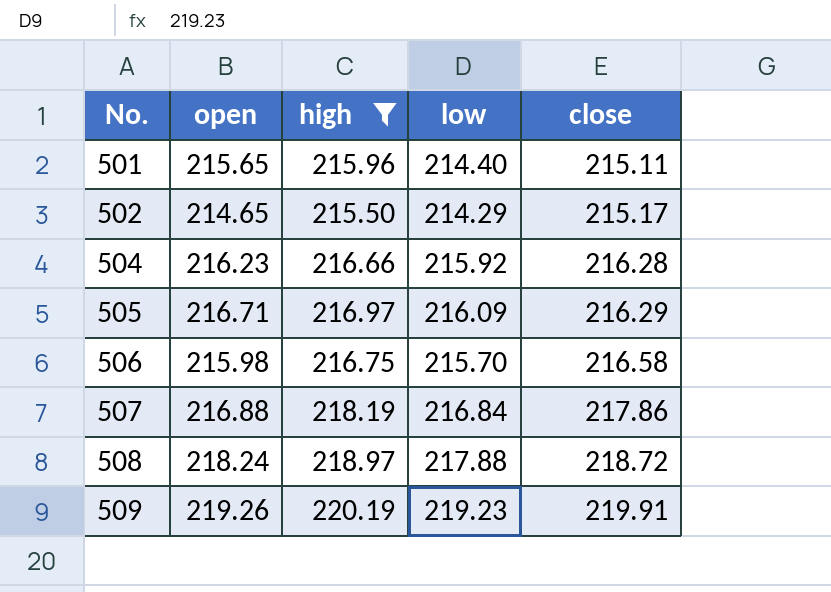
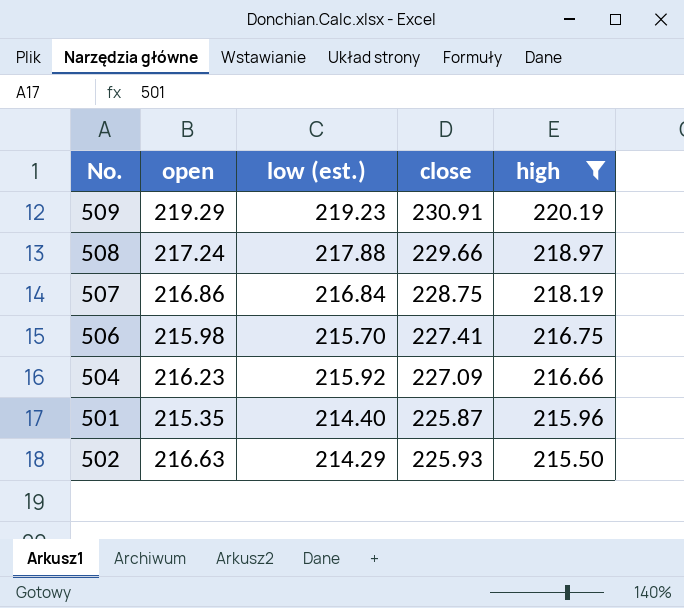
row order: No. ascending -> high descending
column name: low -> low (est.)
column high | position: 3 -> 5
row 505: 216.71 | 216.97 | 216.09 | 216.29 -> none
509 | open: 219.26 -> 219.29
509 | close: 219.91 -> 230.91
508 | open: 218.24 -> 217.24
508 | close: 218.72 -> 229.66
507 | open: 216.88 -> 216.86
507 | close: 217.86 -> 228.75
506 | close: 216.58 -> 227.41
504 | close: 216.28 -> 227.09
501 | open: 215.65 -> 215.35
501 | close: 215.11 -> 225.87
502 | open: 214.65 -> 216.63
502 | close: 215.17 -> 225.93

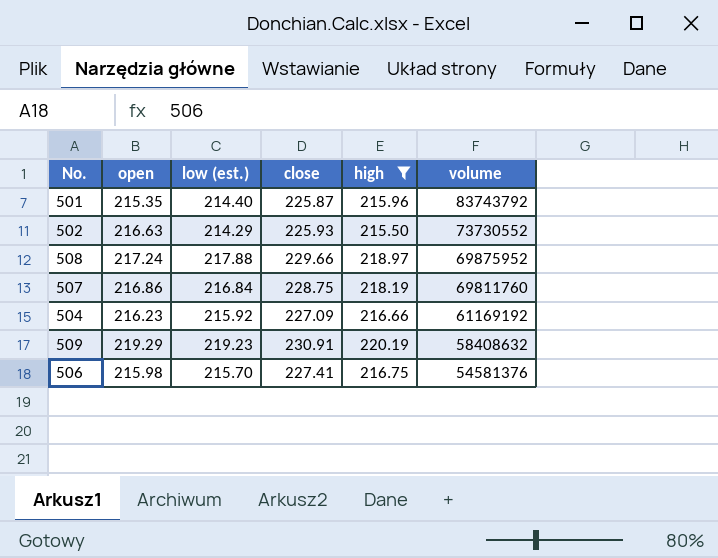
row order: high descending -> volume descending
column volume | position: none -> 6

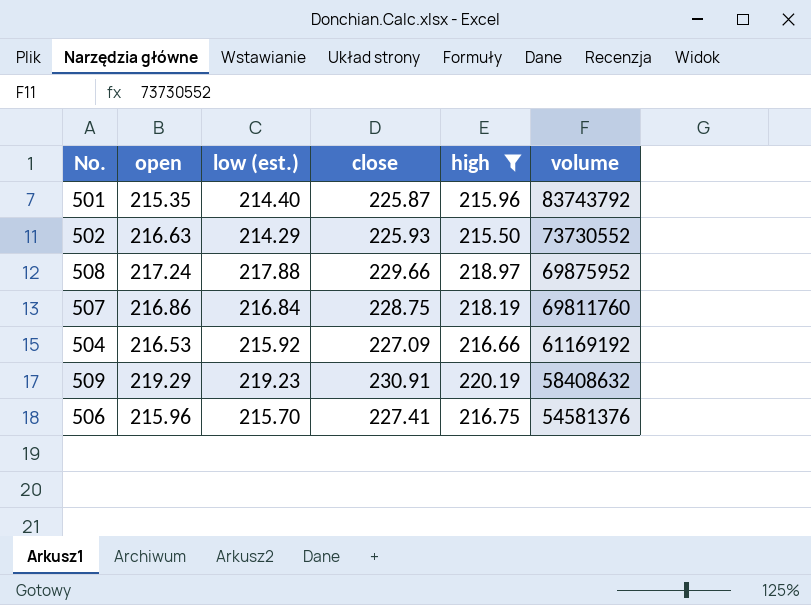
504 | open: 216.23 -> 216.53
506 | open: 215.98 -> 215.96

